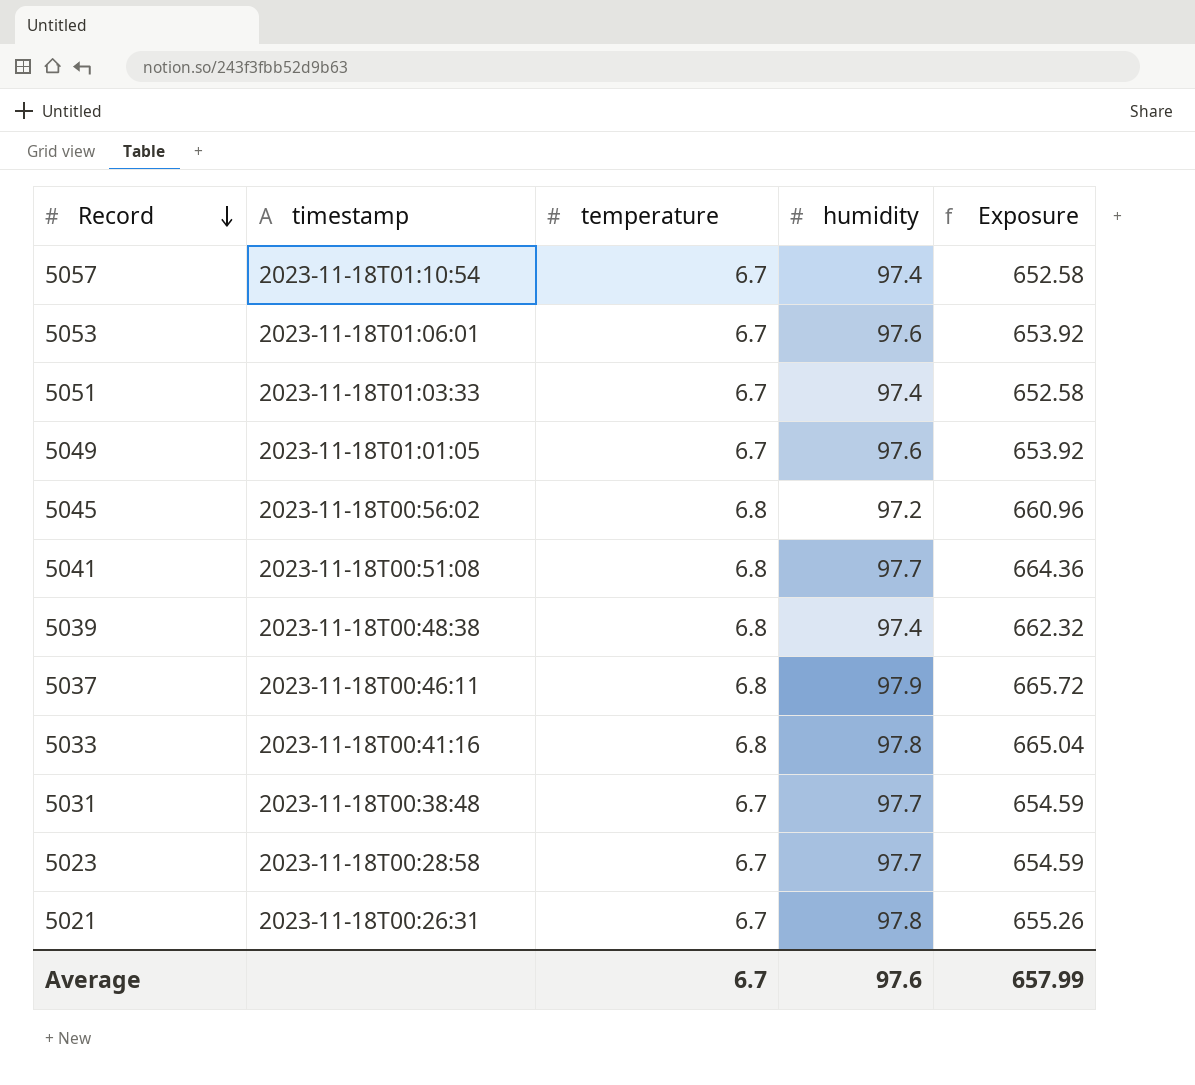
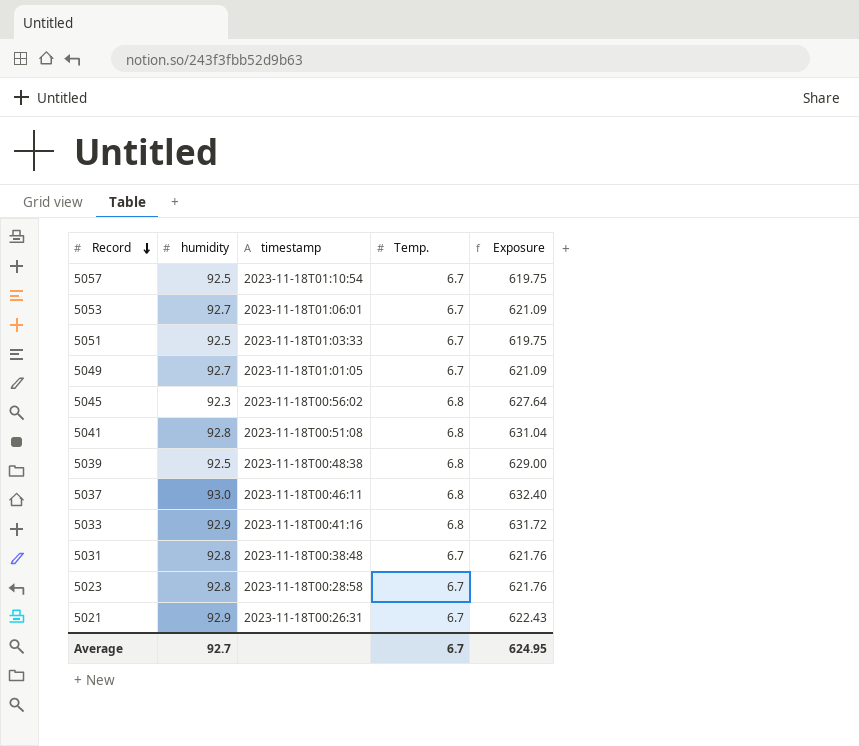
column humidity | position: 4 -> 2
column name: temperature -> Temp.
5057 | humidity: 97.4 -> 92.5
5057 | Exposure: 652.58 -> 619.75
5053 | humidity: 97.6 -> 92.7
5053 | Exposure: 653.92 -> 621.09
5051 | humidity: 97.4 -> 92.5
5051 | Exposure: 652.58 -> 619.75
5049 | humidity: 97.6 -> 92.7
5049 | Exposure: 653.92 -> 621.09
5045 | humidity: 97.2 -> 92.3
5045 | Exposure: 660.96 -> 627.64
5041 | humidity: 97.7 -> 92.8
5041 | Exposure: 664.36 -> 631.04
5039 | humidity: 97.4 -> 92.5
5039 | Exposure: 662.32 -> 629.00
5037 | humidity: 97.9 -> 93.0
5037 | Exposure: 665.72 -> 632.40
5033 | humidity: 97.8 -> 92.9
5033 | Exposure: 665.04 -> 631.72
5031 | humidity: 97.7 -> 92.8
5031 | Exposure: 654.59 -> 621.76
5023 | humidity: 97.7 -> 92.8
5023 | Exposure: 654.59 -> 621.76
5021 | humidity: 97.8 -> 92.9
5021 | Exposure: 655.26 -> 622.43
Average | humidity: 97.6 -> 92.7
Average | Exposure: 657.99 -> 624.95

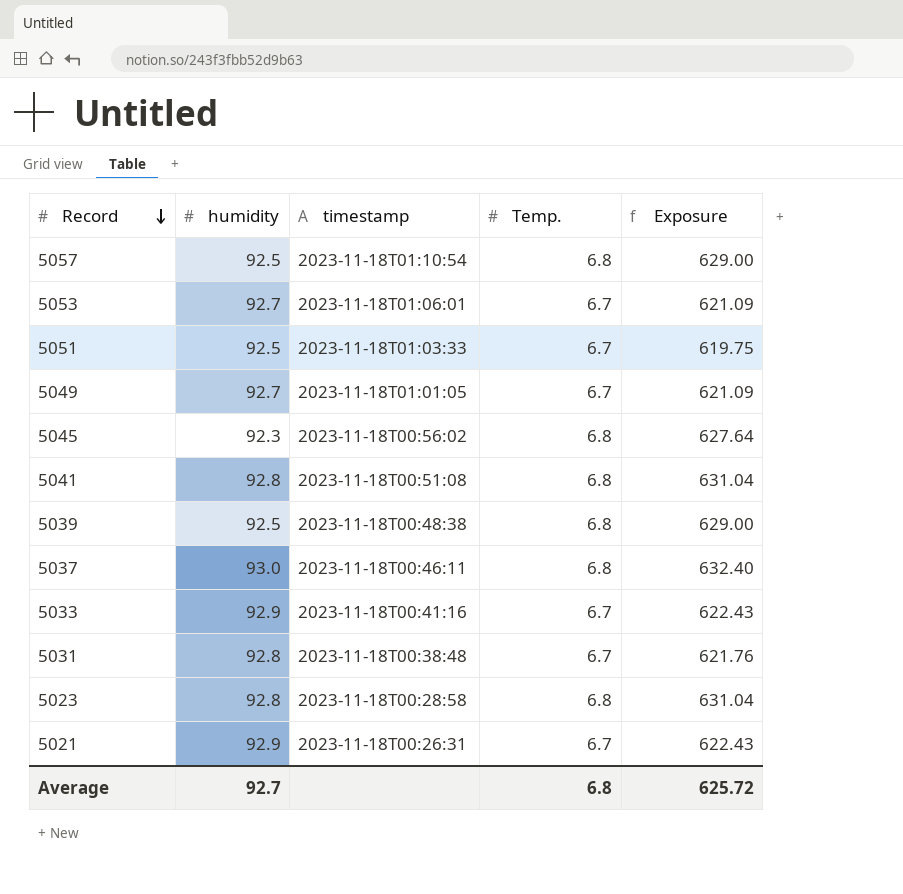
5057 | Temp.: 6.7 -> 6.8
5057 | Exposure: 619.75 -> 629.00
5033 | Temp.: 6.8 -> 6.7
5033 | Exposure: 631.72 -> 622.43
5023 | Temp.: 6.7 -> 6.8
5023 | Exposure: 621.76 -> 631.04
Average | Temp.: 6.7 -> 6.8
Average | Exposure: 624.95 -> 625.72

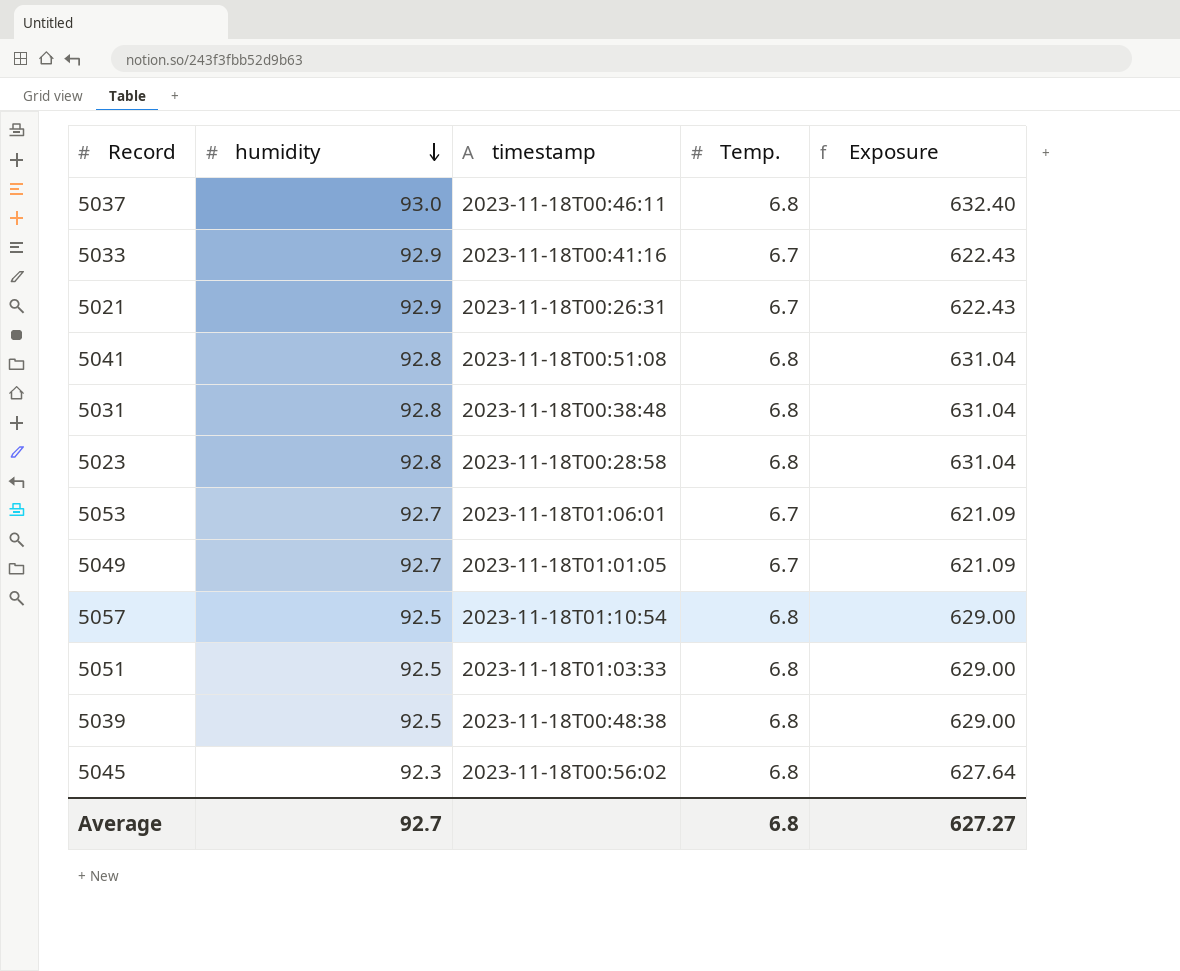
row order: Record descending -> humidity descending
5031 | Temp.: 6.7 -> 6.8
5031 | Exposure: 621.76 -> 631.04
5051 | Temp.: 6.7 -> 6.8
5051 | Exposure: 619.75 -> 629.00
Average | Exposure: 625.72 -> 627.27

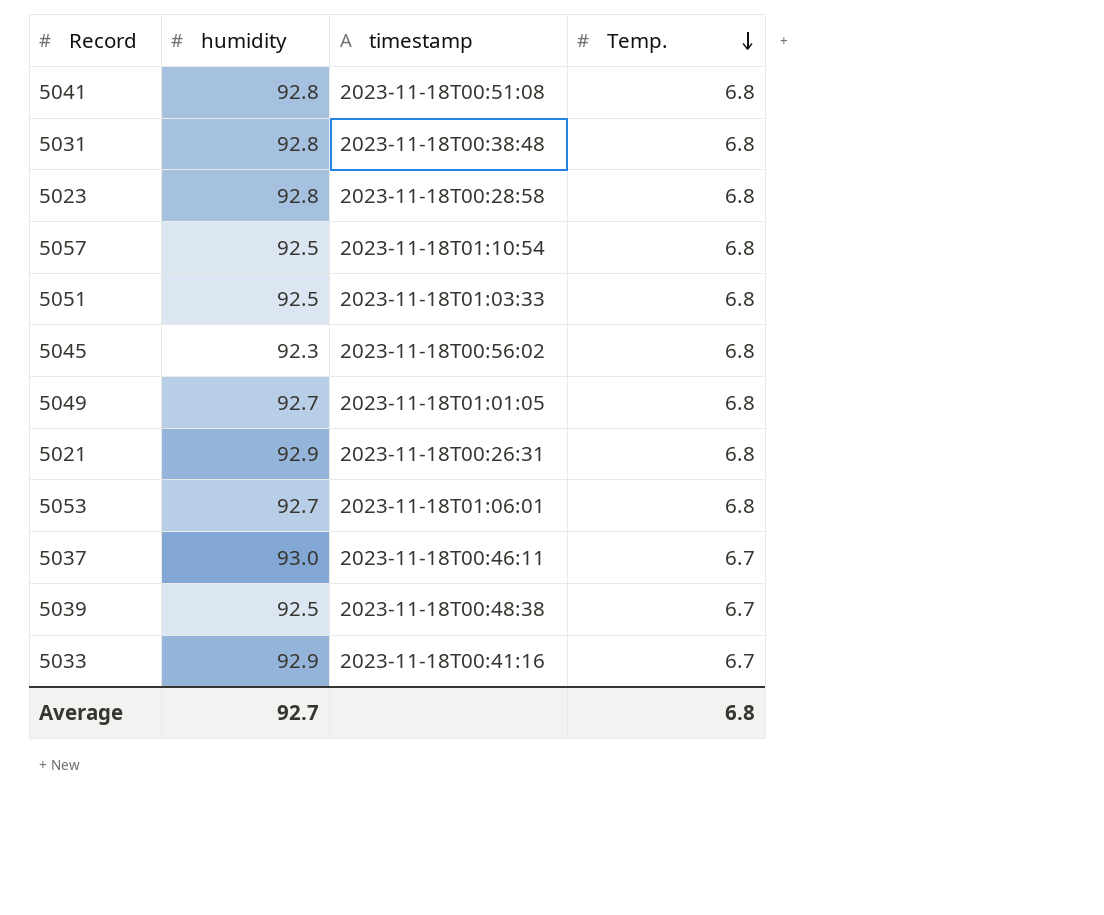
row order: humidity descending -> Temp. descending
column Exposure | formula: [humidity] * [Temp.] -> none
5049 | Temp.: 6.7 -> 6.8
5021 | Temp.: 6.7 -> 6.8
5053 | Temp.: 6.7 -> 6.8
5037 | Temp.: 6.8 -> 6.7
5039 | Temp.: 6.8 -> 6.7

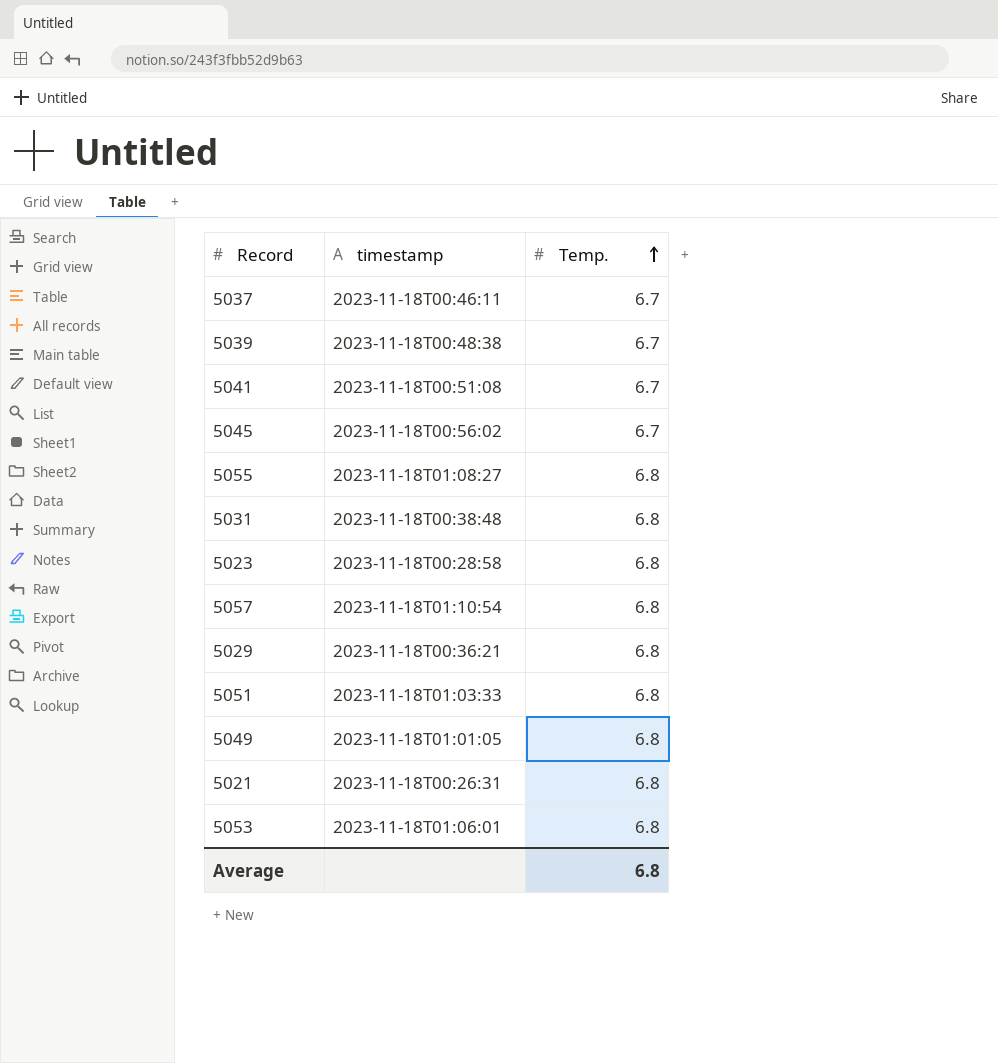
row order: Temp. descending -> Temp. ascending
column humidity | position: 2 -> none
row 5033: 92.9 | 2023-11-18T00:41:16 | 6.7 -> none
5041 | Temp.: 6.8 -> 6.7
5045 | Temp.: 6.8 -> 6.7
row 5055: none -> 2023-11-18T01:08:27 | 6.8
row 5029: none -> 2023-11-18T00:36:21 | 6.8

